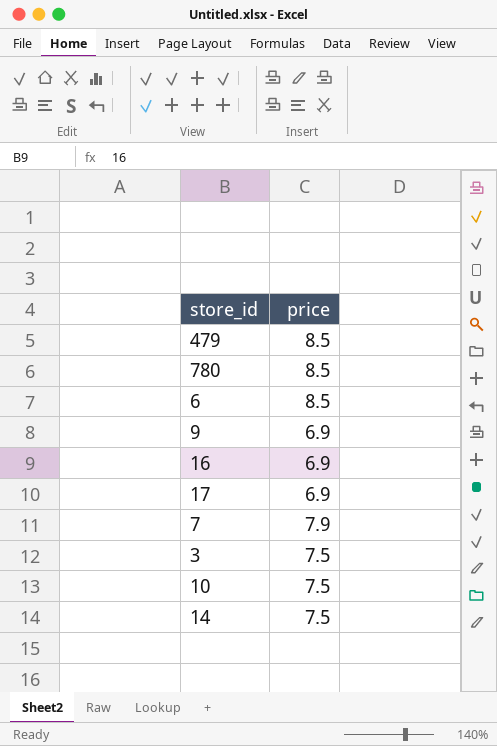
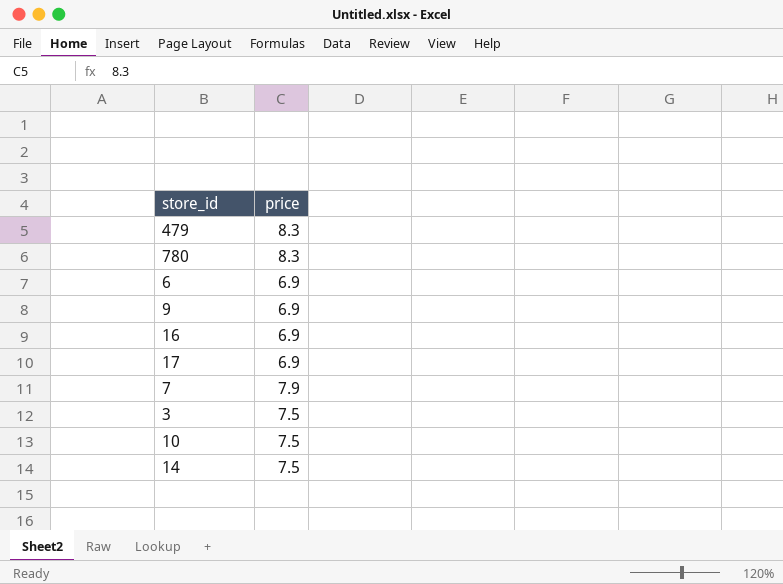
479 | price: 8.5 -> 8.3
780 | price: 8.5 -> 8.3
6 | price: 8.5 -> 6.9

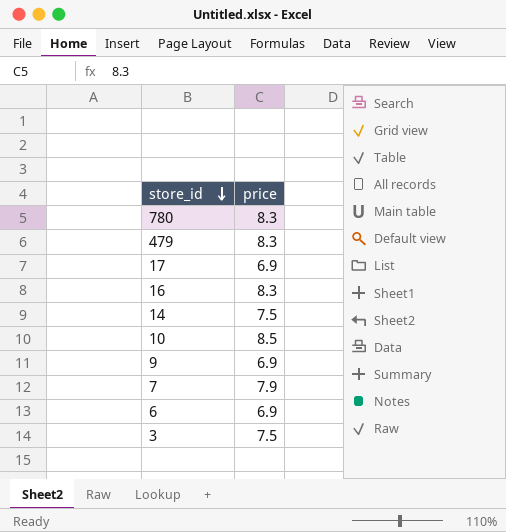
row order: none -> store_id descending
16 | price: 6.9 -> 8.3
10 | price: 7.5 -> 8.5

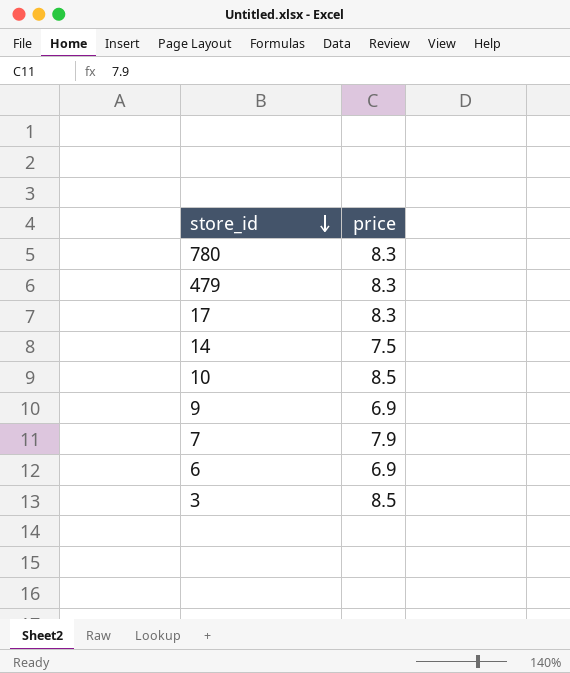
row 16: 8.3 -> none
17 | price: 6.9 -> 8.3
3 | price: 7.5 -> 8.5

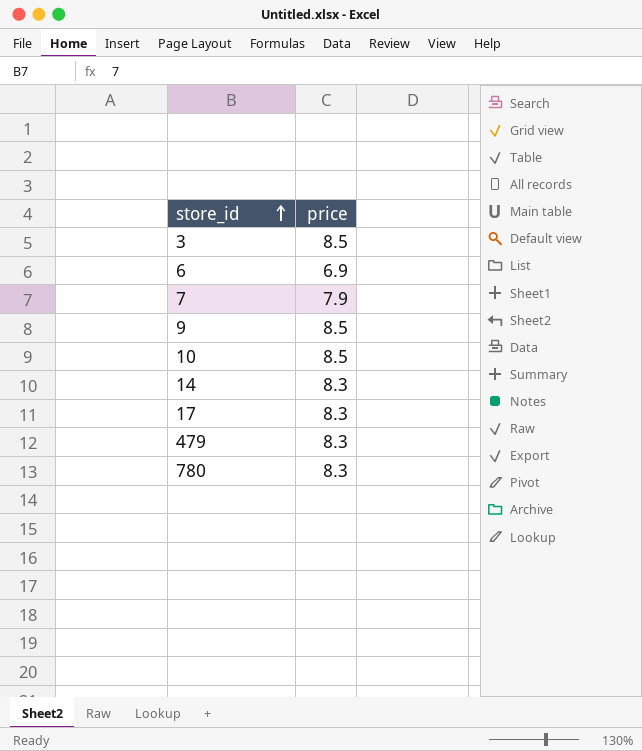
row order: store_id descending -> store_id ascending
9 | price: 6.9 -> 8.5
14 | price: 7.5 -> 8.3

